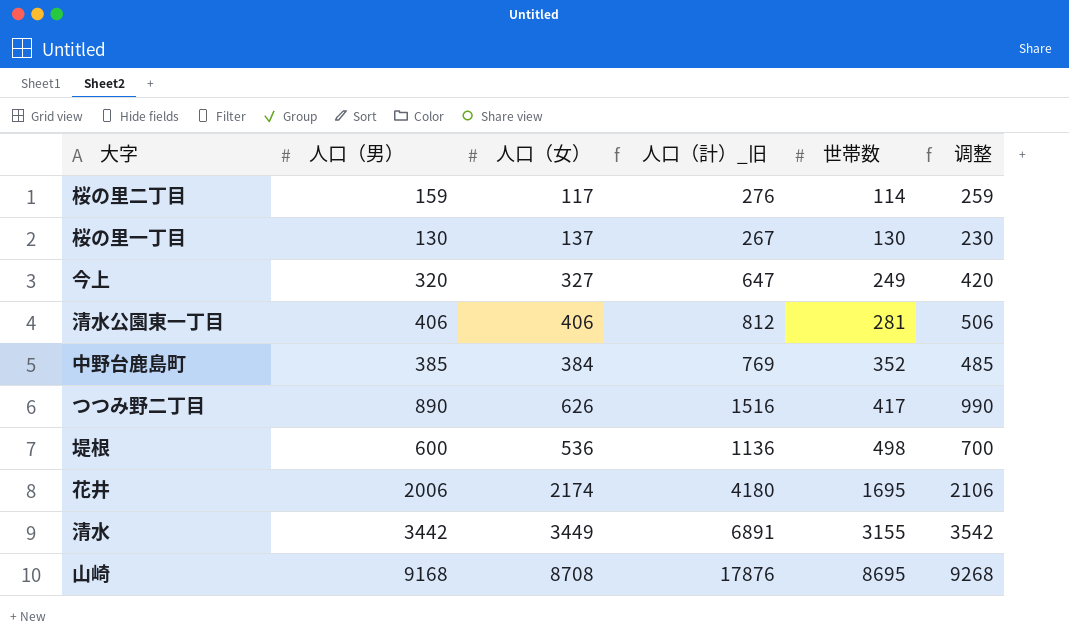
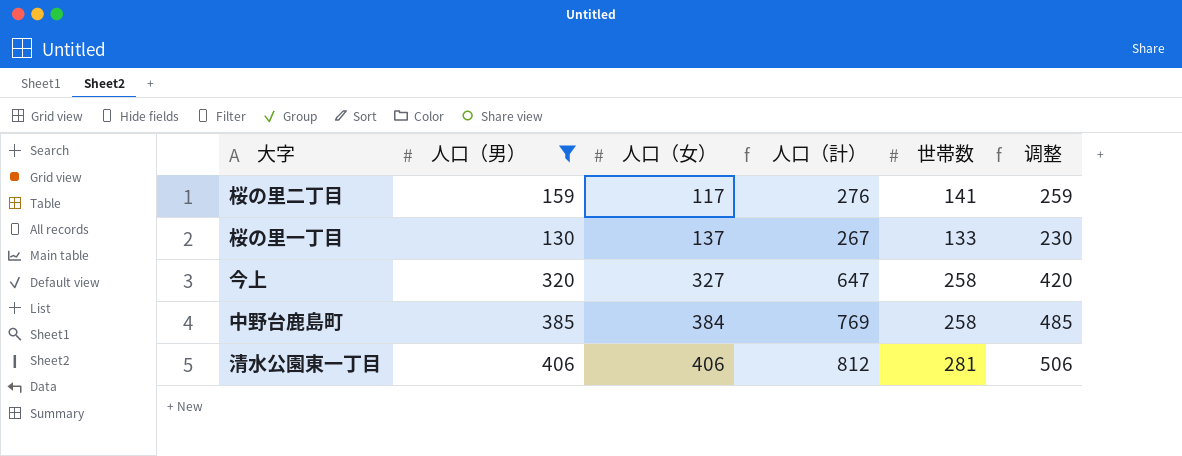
filter: none -> 人口（男） <= 406
row order: 世帯数 ascending -> 人口（女） ascending
column name: 人口（計）_旧 -> 人口（計）
桜の里二丁目 | 世帯数: 114 -> 141
桜の里一丁目 | 世帯数: 130 -> 133
今上 | 世帯数: 249 -> 258
中野台鹿島町 | 世帯数: 352 -> 258

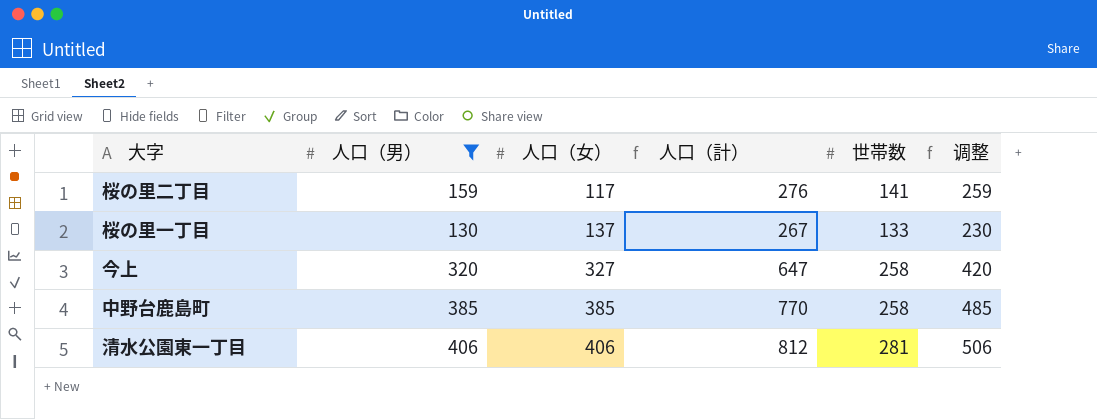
中野台鹿島町 | 人口（女）: 384 -> 385
中野台鹿島町 | 人口（計）: 769 -> 770

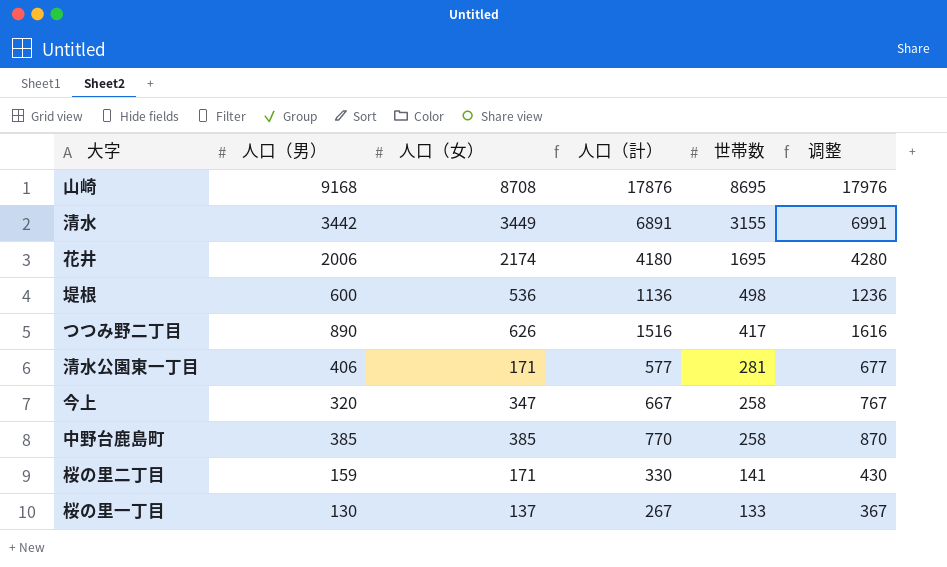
filter: 人口（男） <= 406 -> none
row order: 人口（女） ascending -> 世帯数 descending
column 调整 | formula: [人口（男）] + 100 -> [人口（計）] + 100
清水公園東一丁目 | 人口（女）: 406 -> 171
清水公園東一丁目 | 人口（計）: 812 -> 577
今上 | 人口（女）: 327 -> 347
今上 | 人口（計）: 647 -> 667
桜の里二丁目 | 人口（女）: 117 -> 171
桜の里二丁目 | 人口（計）: 276 -> 330

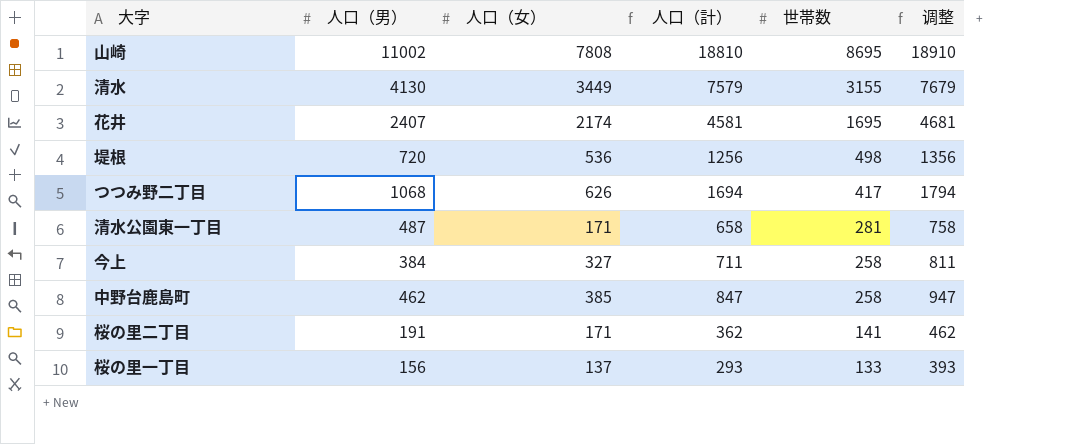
山崎 | 人口（男）: 9168 -> 11002
山崎 | 人口（女）: 8708 -> 7808
山崎 | 人口（計）: 17876 -> 18810
山崎 | 调整: 17976 -> 18910
清水 | 人口（男）: 3442 -> 4130
清水 | 人口（計）: 6891 -> 7579
清水 | 调整: 6991 -> 7679
花井 | 人口（男）: 2006 -> 2407
花井 | 人口（計）: 4180 -> 4581
花井 | 调整: 4280 -> 4681
堤根 | 人口（男）: 600 -> 720
堤根 | 人口（計）: 1136 -> 1256
堤根 | 调整: 1236 -> 1356
つつみ野二丁目 | 人口（男）: 890 -> 1068
つつみ野二丁目 | 人口（計）: 1516 -> 1694
つつみ野二丁目 | 调整: 1616 -> 1794
清水公園東一丁目 | 人口（男）: 406 -> 487
清水公園東一丁目 | 人口（計）: 577 -> 658
清水公園東一丁目 | 调整: 677 -> 758
今上 | 人口（男）: 320 -> 384
今上 | 人口（女）: 347 -> 327
今上 | 人口（計）: 667 -> 711
今上 | 调整: 767 -> 811
中野台鹿島町 | 人口（男）: 385 -> 462
中野台鹿島町 | 人口（計）: 770 -> 847
中野台鹿島町 | 调整: 870 -> 947
桜の里二丁目 | 人口（男）: 159 -> 191
桜の里二丁目 | 人口（計）: 330 -> 362
桜の里二丁目 | 调整: 430 -> 462
桜の里一丁目 | 人口（男）: 130 -> 156
桜の里一丁目 | 人口（計）: 267 -> 293
桜の里一丁目 | 调整: 367 -> 393

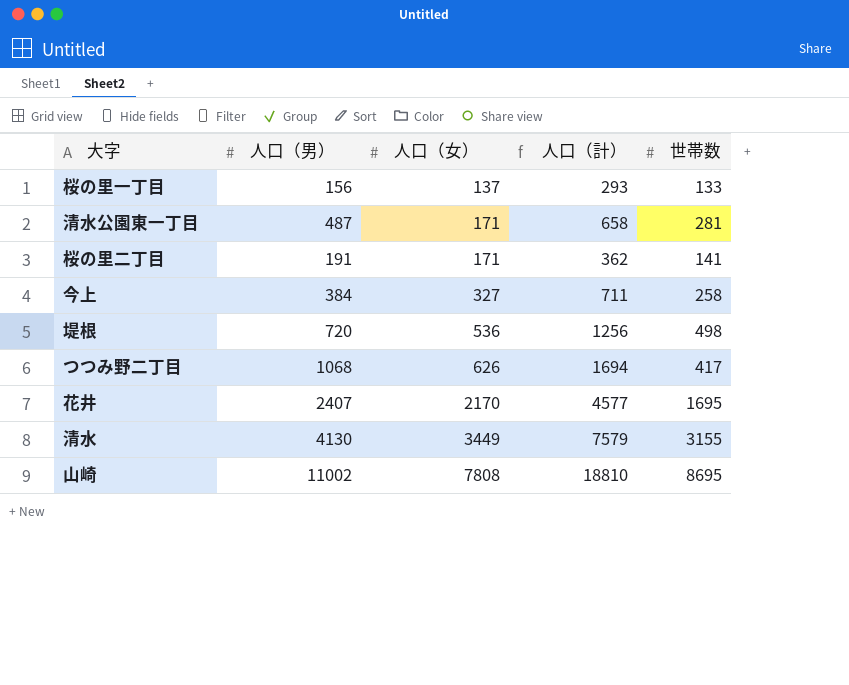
row order: 世帯数 descending -> 人口（女） ascending
column 调整 | formula: [人口（計）] + 100 -> none
row 中野台鹿島町: 462 | 385 | 847 | 258 | 947 -> none
花井 | 人口（女）: 2174 -> 2170
花井 | 人口（計）: 4581 -> 4577

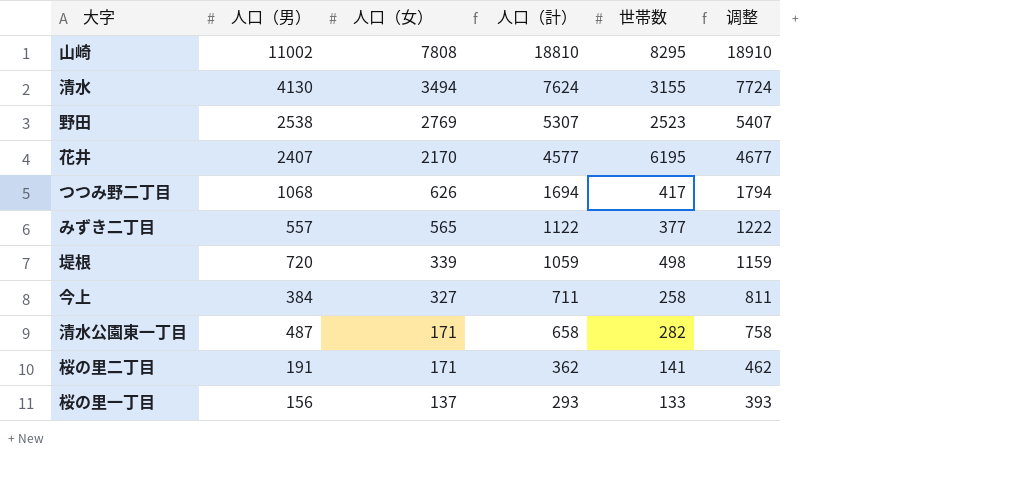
row order: 人口（女） ascending -> 人口（女） descending
column 调整 | formula: none -> [人口（計）] + 100
山崎 | 世帯数: 8695 -> 8295
清水 | 人口（女）: 3449 -> 3494
清水 | 人口（計）: 7579 -> 7624
row 野田: none -> 2538 | 2769 | 5307 | 2523 | 5407
花井 | 世帯数: 1695 -> 6195
row みずき二丁目: none -> 557 | 565 | 1122 | 377 | 1222
堤根 | 人口（女）: 536 -> 339
堤根 | 人口（計）: 1256 -> 1059
清水公園東一丁目 | 世帯数: 281 -> 282

